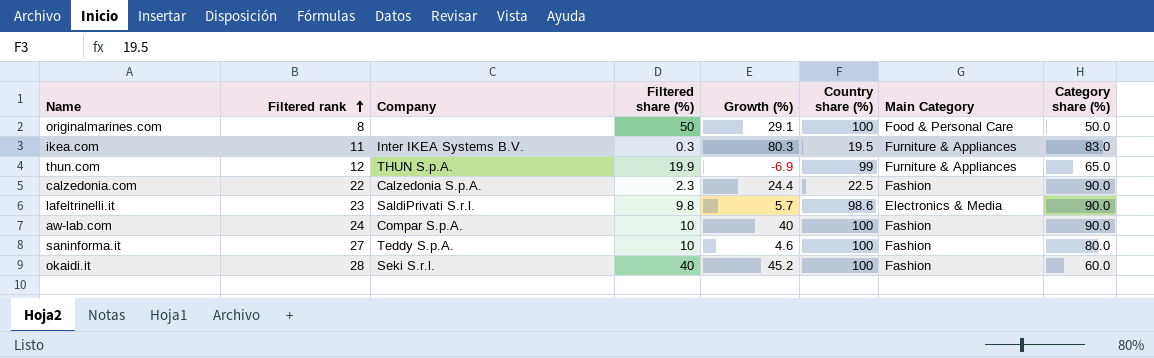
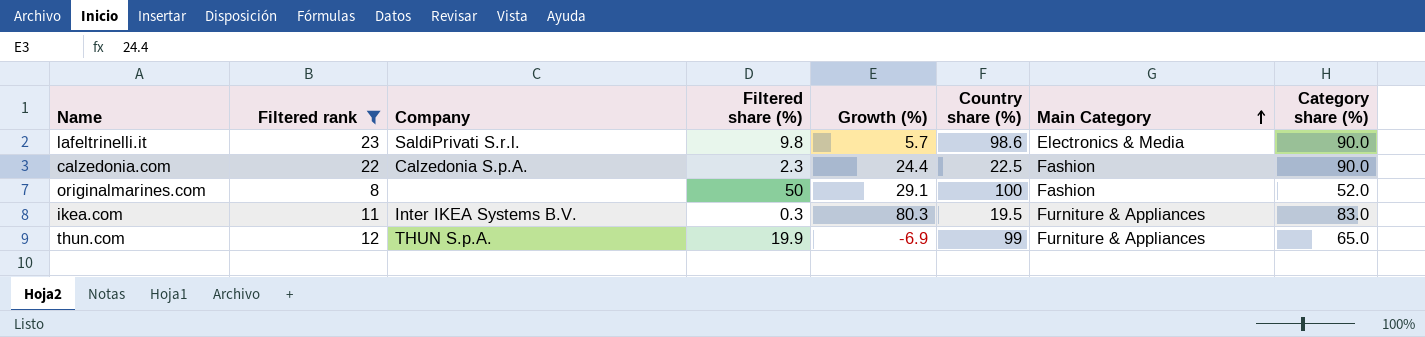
filter: none -> Filtered rank <= 23
row order: Filtered rank ascending -> Main Category ascending
originalmarines.com | Main Category: Food & Personal Care -> Fashion
originalmarines.com | Category share (%): 50.0 -> 52.0

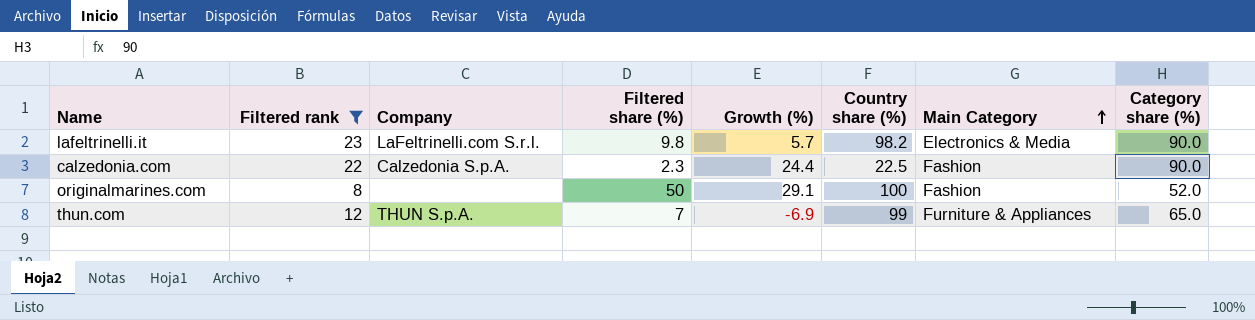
row ikea.com: 11 | Inter IKEA Systems B.V. | 0.3 | 80.3 | 19.5 | Furniture & Appliances | 83.0 -> none
lafeltrinelli.it | Company: SaldiPrivati S.r.l. -> LaFeltrinelli.com S.r.l.
lafeltrinelli.it | Country share (%): 98.6 -> 98.2
thun.com | Filtered share (%): 19.9 -> 7

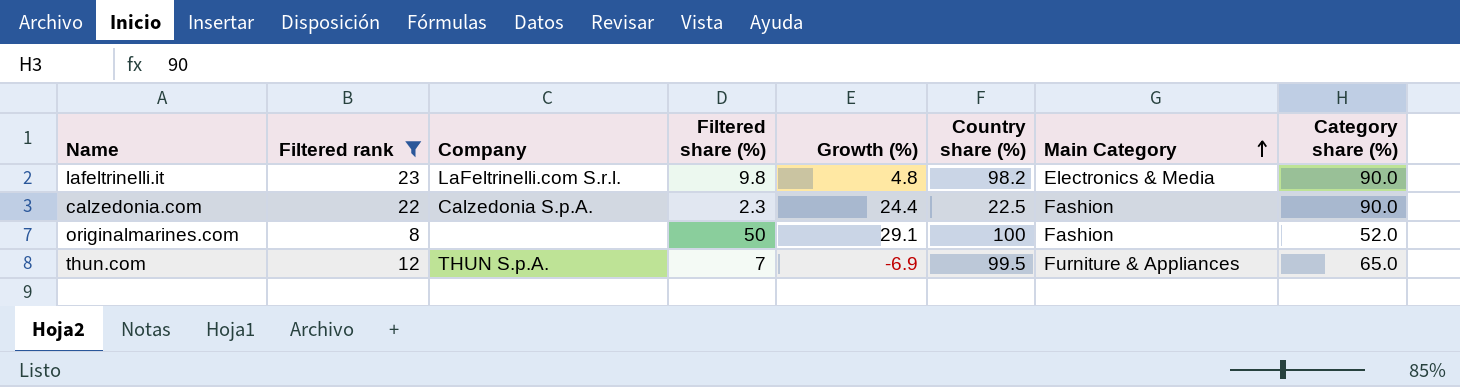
lafeltrinelli.it | Growth (%): 5.7 -> 4.8
thun.com | Country share (%): 99 -> 99.5

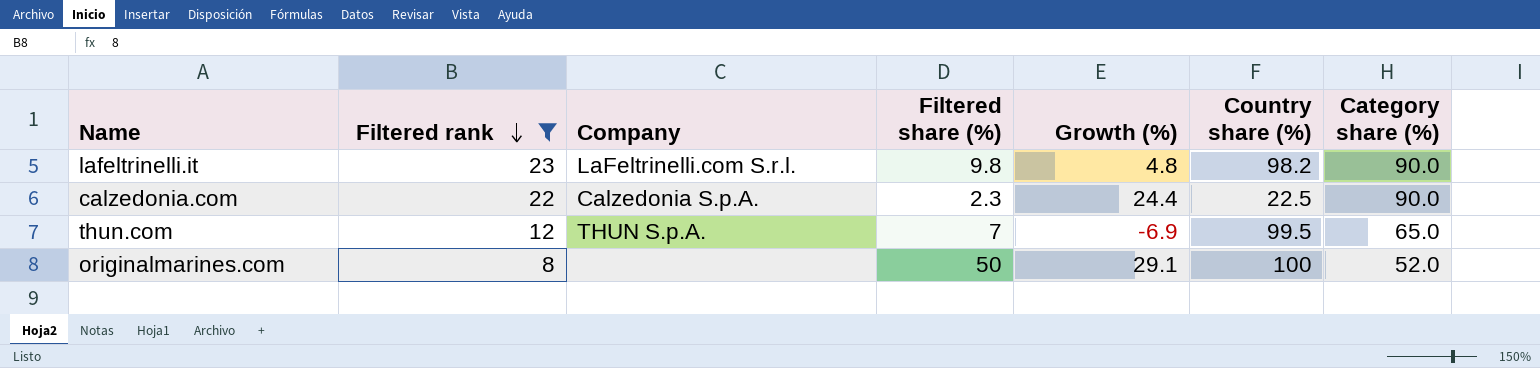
row order: Main Category ascending -> Filtered rank descending
column Main Category | position: 7 -> none

